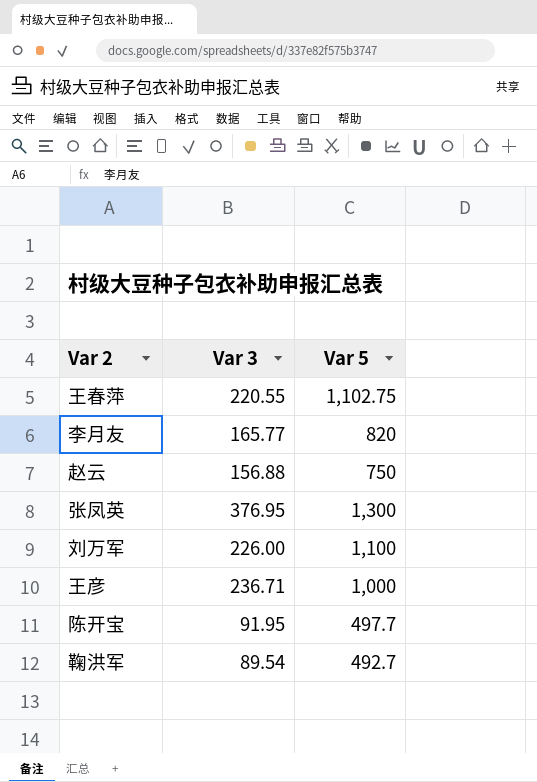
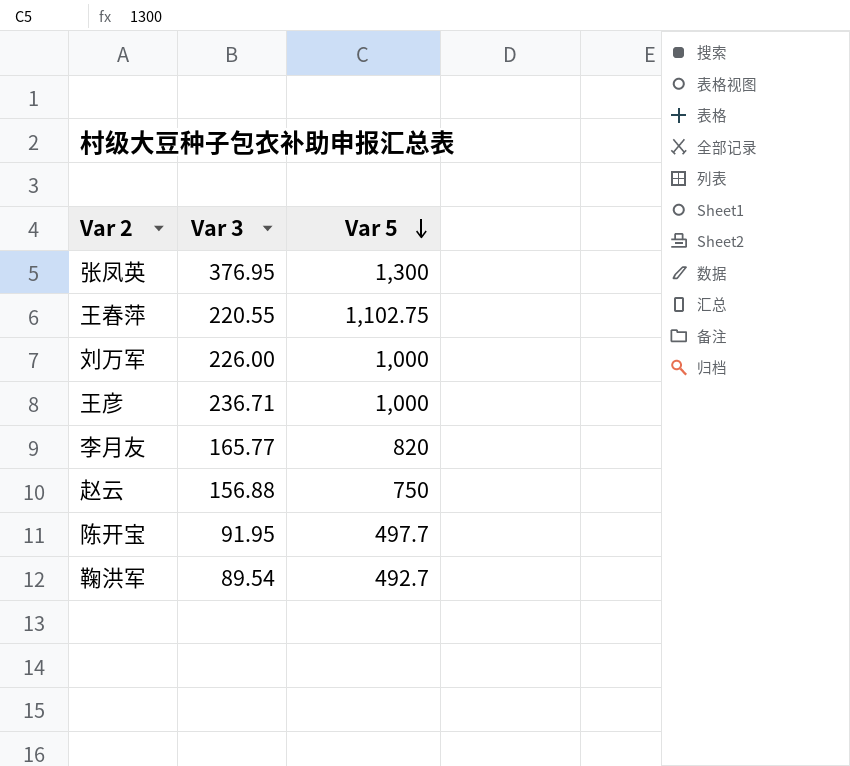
row order: none -> Var 5 descending
刘万军 | Var 5: 1,100 -> 1,000

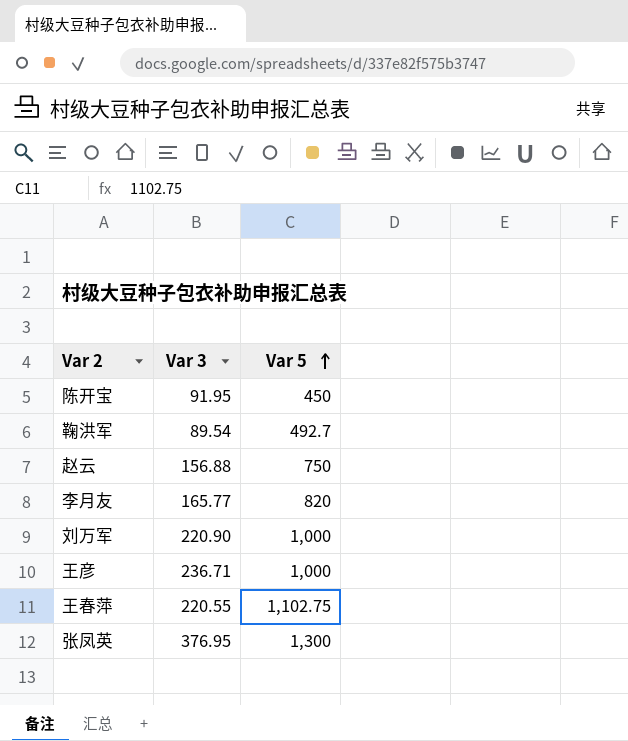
row order: Var 5 descending -> Var 5 ascending
陈开宝 | Var 5: 497.7 -> 450
刘万军 | Var 3: 226.00 -> 220.90

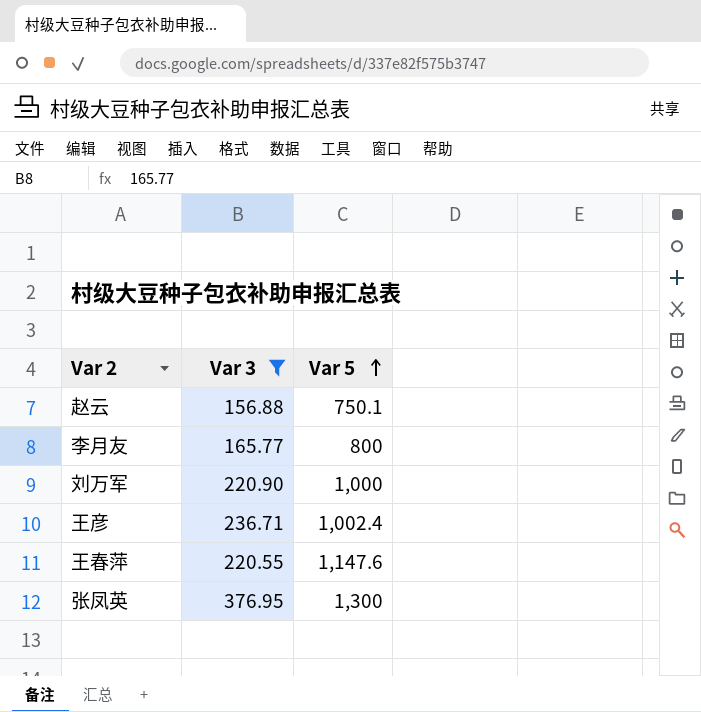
filter: none -> Var 3 >= 156.88
赵云 | Var 5: 750 -> 750.1
李月友 | Var 5: 820 -> 800
王彦 | Var 5: 1,000 -> 1,002.4
王春萍 | Var 5: 1,102.75 -> 1,147.6

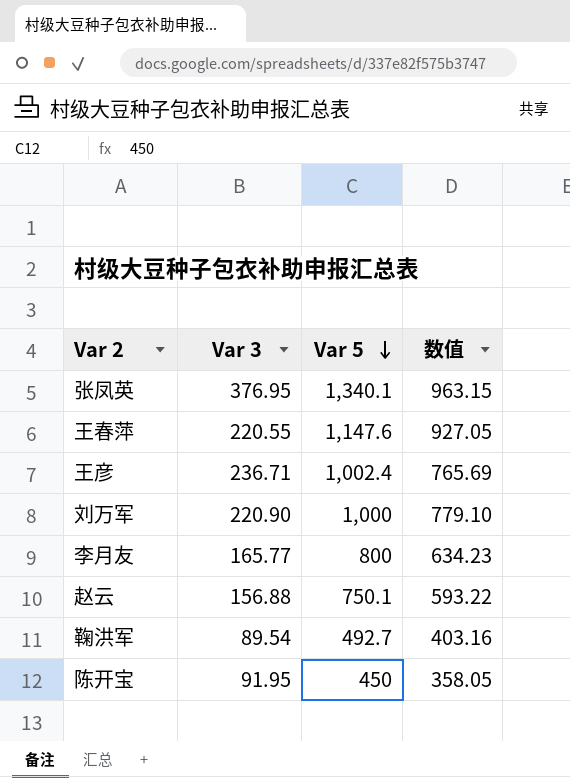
filter: Var 3 >= 156.88 -> none
row order: Var 5 ascending -> Var 5 descending
column 数值 | formula: none -> [Var 5] - [Var 3]
张凤英 | Var 5: 1,300 -> 1,340.1

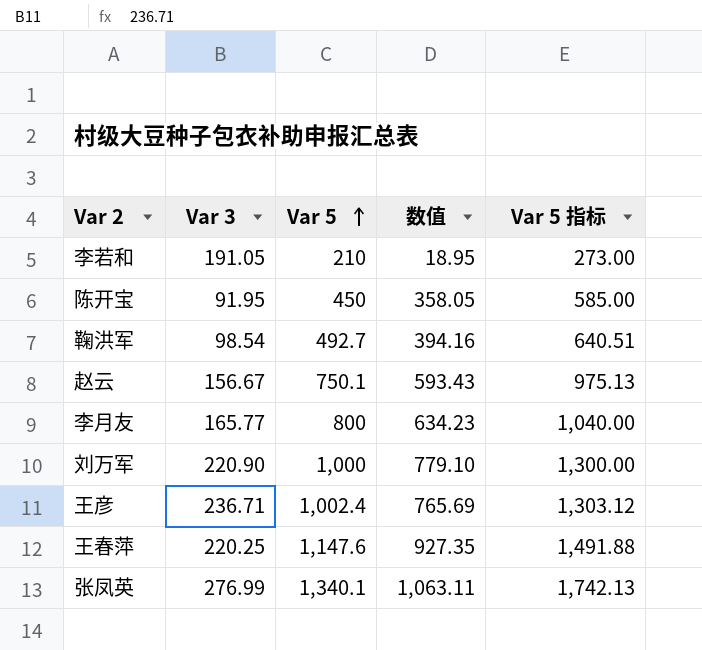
row order: Var 5 descending -> Var 5 ascending
column Var 5 指标 | formula: none -> [Var 5] * 1.3
row 李若和: none -> 191.05 | 210 | 18.95 | 273.00
鞠洪军 | Var 3: 89.54 -> 98.54
鞠洪军 | 数值: 403.16 -> 394.16
赵云 | Var 3: 156.88 -> 156.67
赵云 | 数值: 593.22 -> 593.43
王春萍 | Var 3: 220.55 -> 220.25
王春萍 | 数值: 927.05 -> 927.35
张凤英 | Var 3: 376.95 -> 276.99
张凤英 | 数值: 963.15 -> 1,063.11

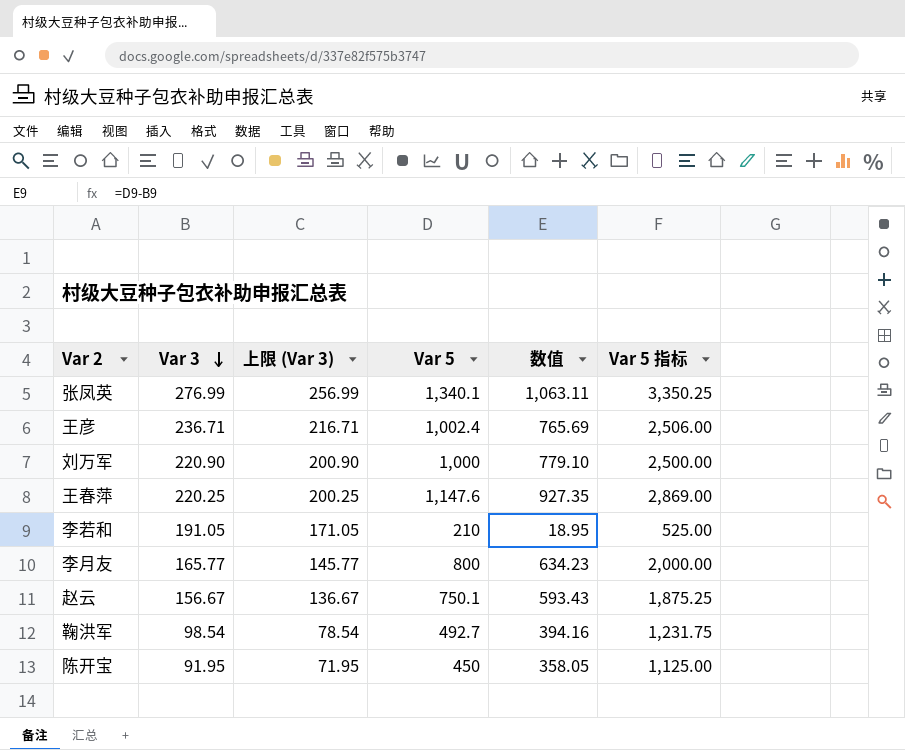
row order: Var 5 ascending -> Var 3 descending
column 上限 (Var 3) | formula: none -> [Var 3] - 20
column Var 5 指标 | formula: [Var 5] * 1.3 -> [Var 5] * 2.5

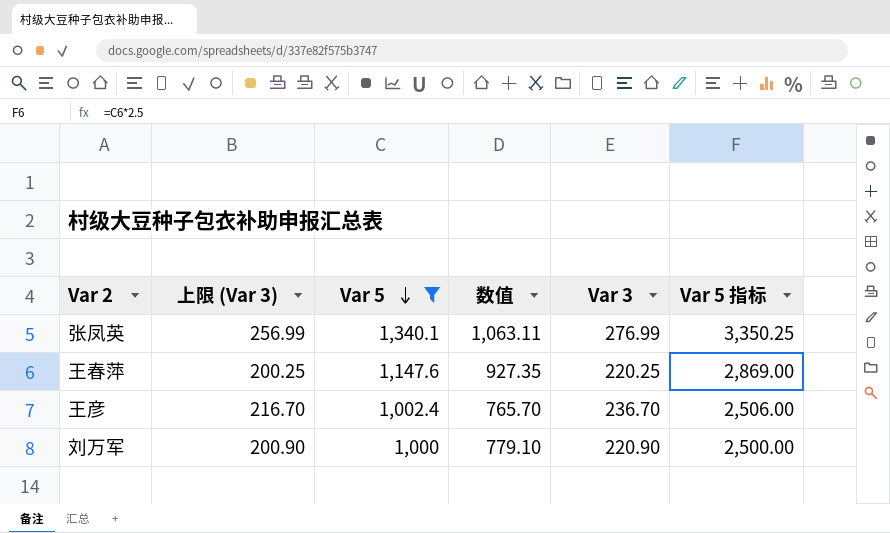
filter: none -> Var 5 >= 1,000
row order: Var 3 descending -> Var 5 descending
column Var 3 | position: 2 -> 5
王彦 | 上限 (Var 3): 216.71 -> 216.70
王彦 | 数值: 765.69 -> 765.70
王彦 | Var 3: 236.71 -> 236.70

